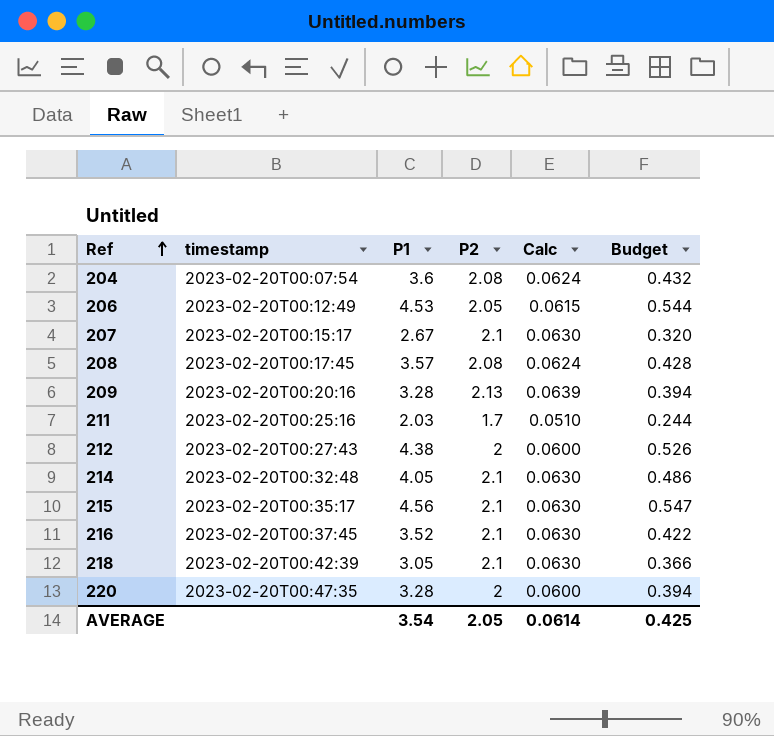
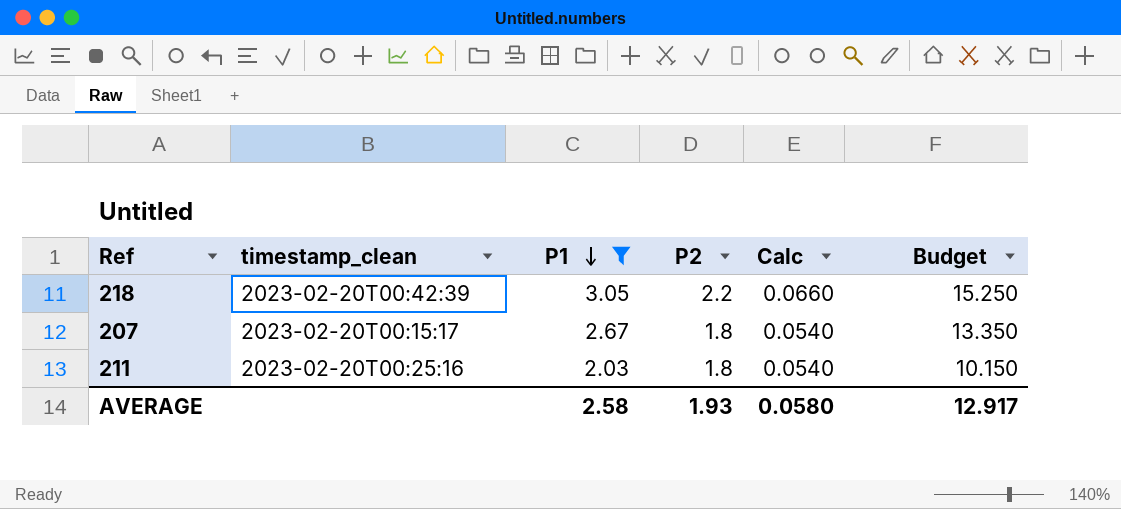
filter: none -> P1 <= 3.05
row order: Ref ascending -> P1 descending
column name: timestamp -> timestamp_clean
column Budget | formula: [P1] * 0.12 -> [P1] * 5
218 | P2: 2.1 -> 2.2
218 | Calc: 0.0630 -> 0.0660
207 | P2: 2.1 -> 1.8
207 | Calc: 0.0630 -> 0.0540
211 | P2: 1.7 -> 1.8
211 | Calc: 0.0510 -> 0.0540
AVERAGE | P1: 3.54 -> 2.58
AVERAGE | P2: 2.05 -> 1.93
AVERAGE | Calc: 0.0614 -> 0.0580
AVERAGE | Budget: 0.425 -> 12.917

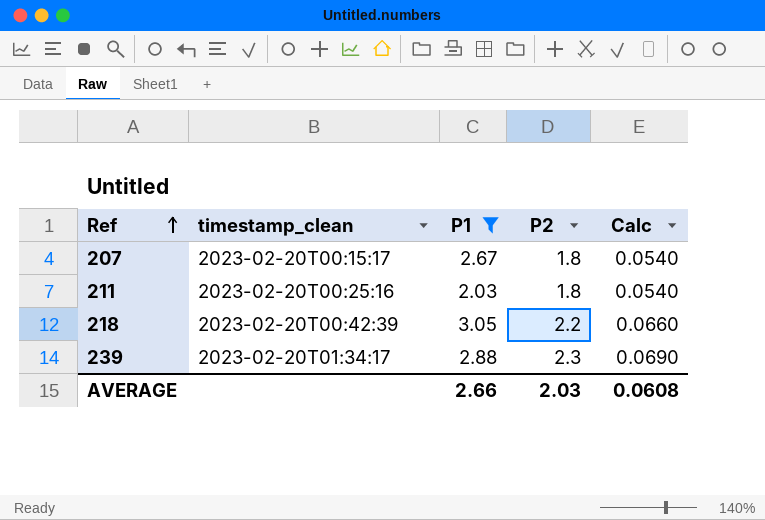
row order: P1 descending -> Ref ascending
column Budget | formula: [P1] * 5 -> none
row 239: none -> 2023-02-20T01:34:17 | 2.88 | 2.3 | 0.0690
AVERAGE | P1: 2.58 -> 2.66
AVERAGE | P2: 1.93 -> 2.03
AVERAGE | Calc: 0.0580 -> 0.0608

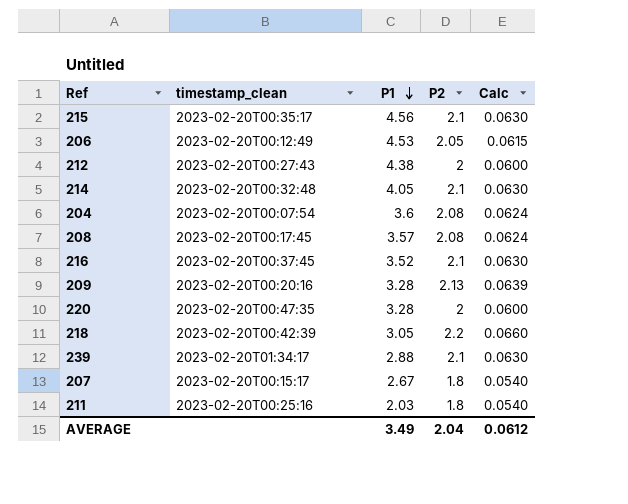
filter: P1 <= 3.05 -> none
row order: Ref ascending -> P1 descending
239 | P2: 2.3 -> 2.1
239 | Calc: 0.0690 -> 0.0630
AVERAGE | P1: 2.66 -> 3.49
AVERAGE | P2: 2.03 -> 2.04
AVERAGE | Calc: 0.0608 -> 0.0612

